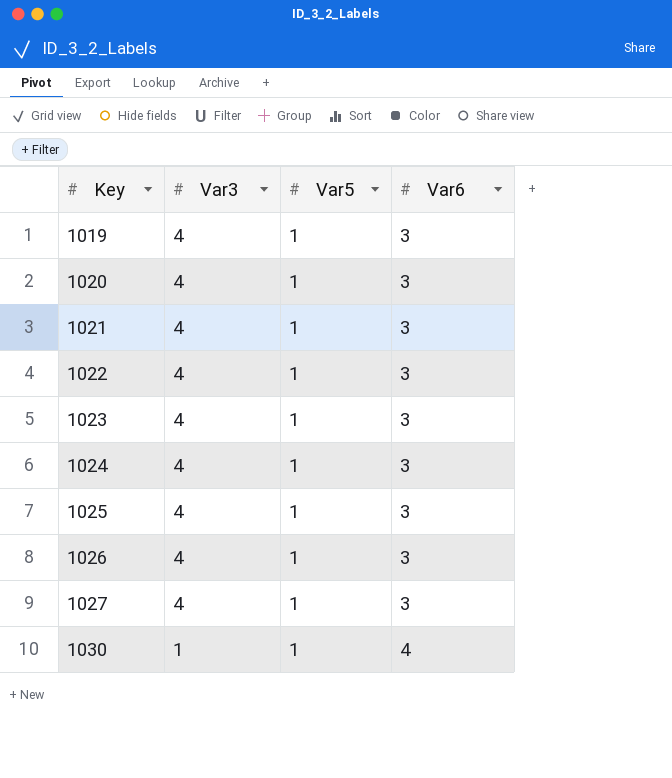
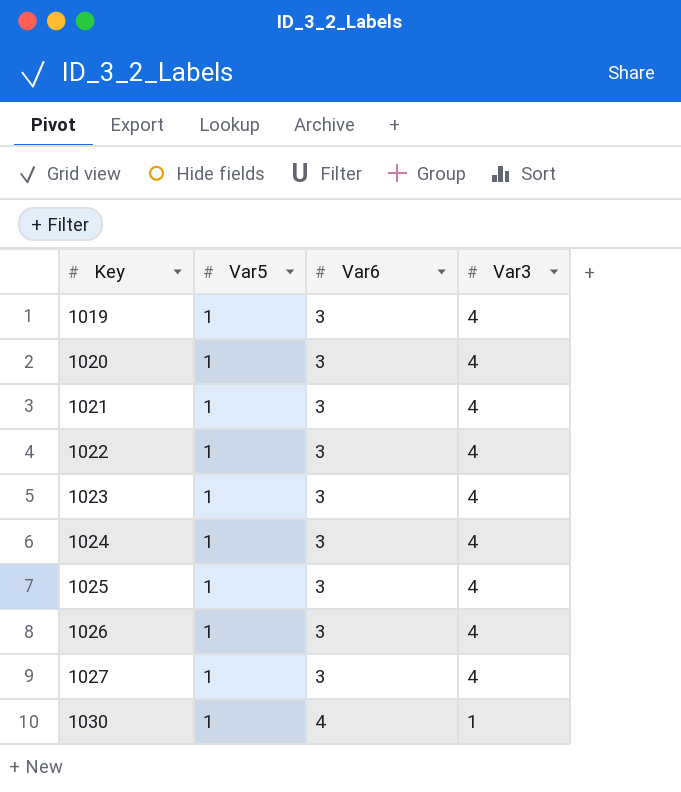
column Var3 | position: 2 -> 4

